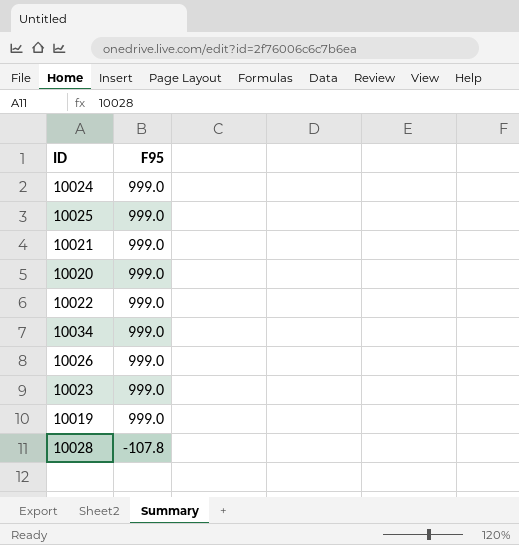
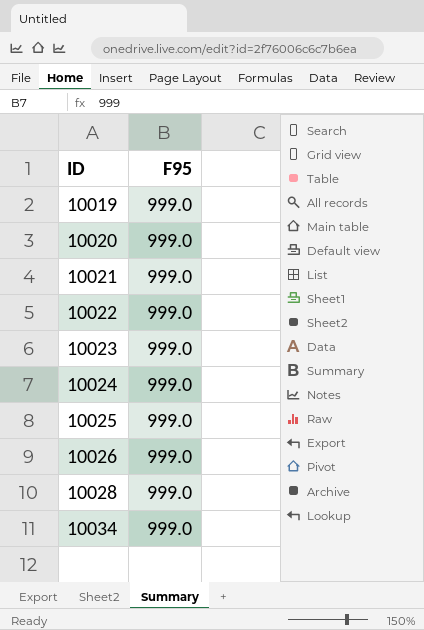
row order: F95 descending -> ID ascending
10028 | F95: -107.8 -> 999.0

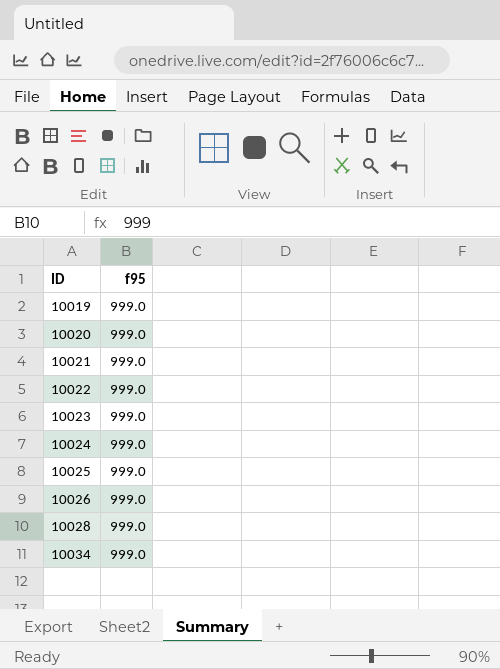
column name: F95 -> f95

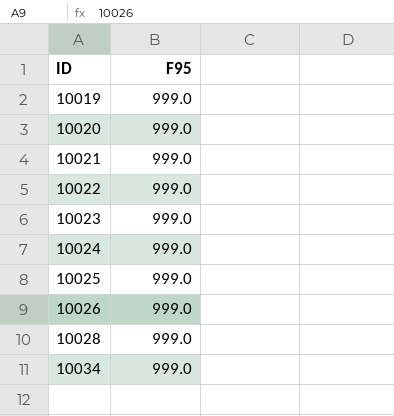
column name: f95 -> F95

